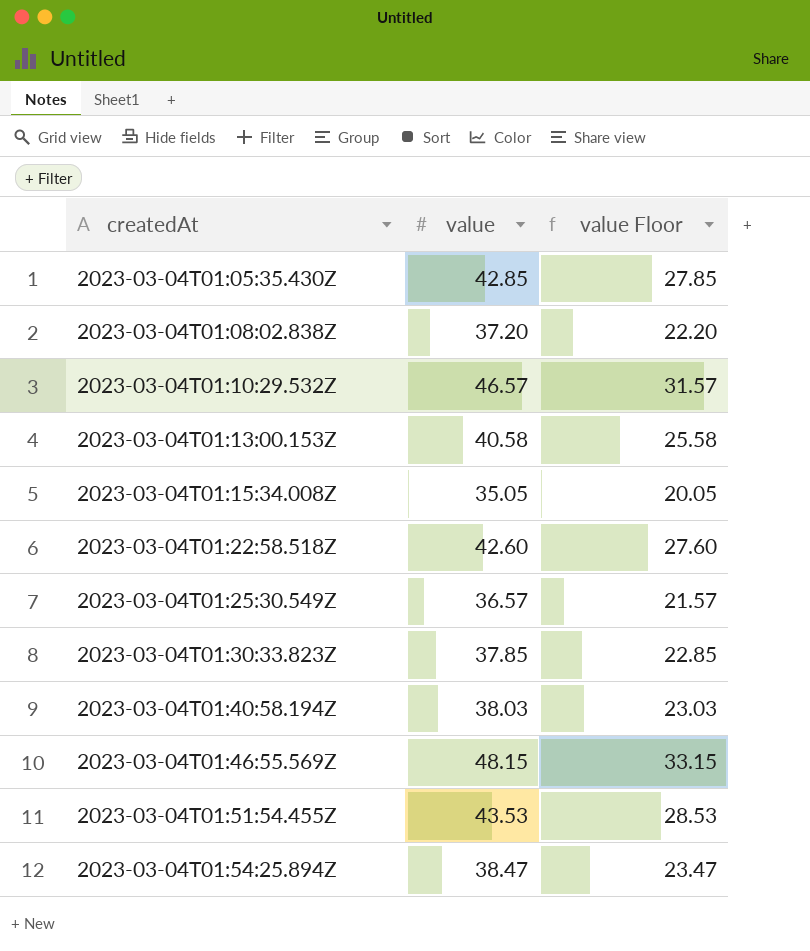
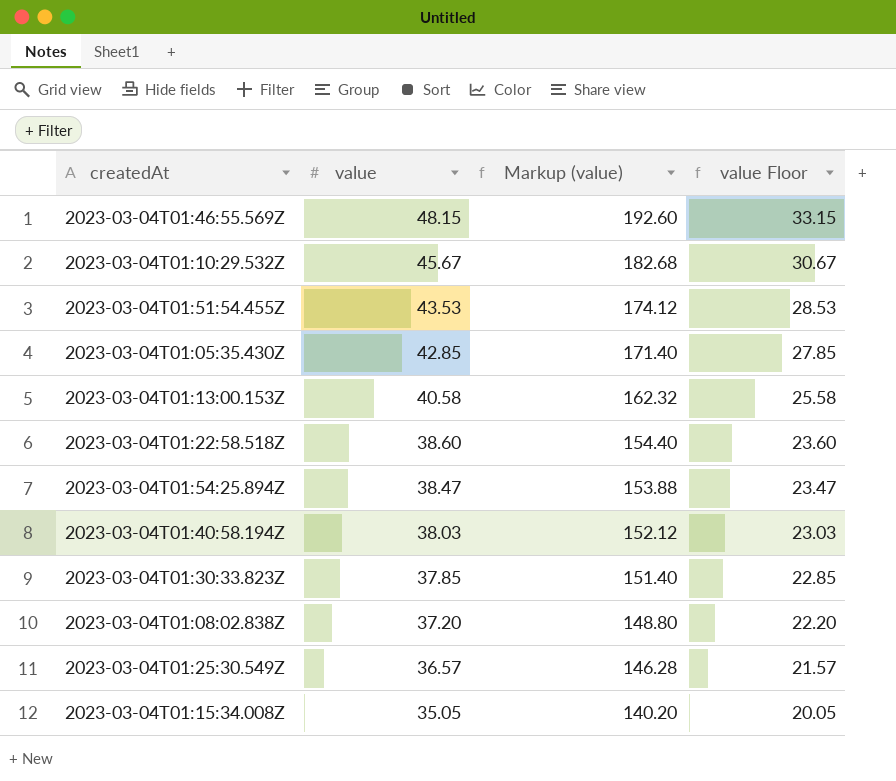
row order: createdAt ascending -> value descending
column Markup (value) | formula: none -> [value] * 4
2023-03-04T01:10:29.532Z | value: 46.57 -> 45.67
2023-03-04T01:10:29.532Z | value Floor: 31.57 -> 30.67
2023-03-04T01:22:58.518Z | value: 42.60 -> 38.60
2023-03-04T01:22:58.518Z | value Floor: 27.60 -> 23.60

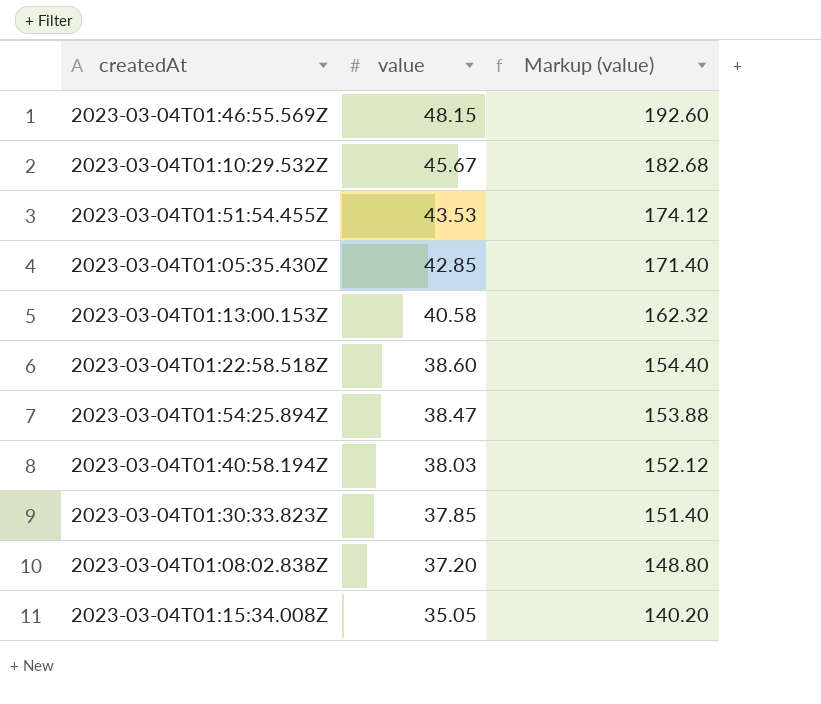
column value Floor | formula: [value] - 15 -> none
row 2023-03-04T01:25:30.549Z: 36.57 | 146.28 | 21.57 -> none

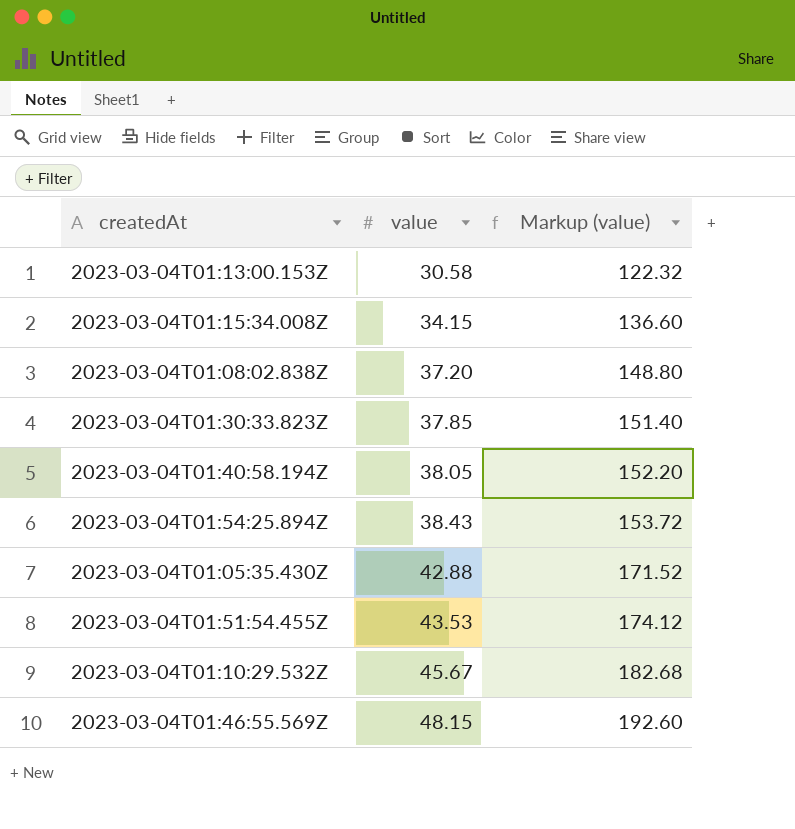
row order: value descending -> value ascending
row 2023-03-04T01:22:58.518Z: 38.60 | 154.40 -> none
2023-03-04T01:13:00.153Z | value: 40.58 -> 30.58
2023-03-04T01:13:00.153Z | Markup (value): 162.32 -> 122.32
2023-03-04T01:15:34.008Z | value: 35.05 -> 34.15
2023-03-04T01:15:34.008Z | Markup (value): 140.20 -> 136.60
2023-03-04T01:40:58.194Z | value: 38.03 -> 38.05
2023-03-04T01:40:58.194Z | Markup (value): 152.12 -> 152.20
2023-03-04T01:54:25.894Z | value: 38.47 -> 38.43
2023-03-04T01:54:25.894Z | Markup (value): 153.88 -> 153.72
2023-03-04T01:05:35.430Z | value: 42.85 -> 42.88
2023-03-04T01:05:35.430Z | Markup (value): 171.40 -> 171.52

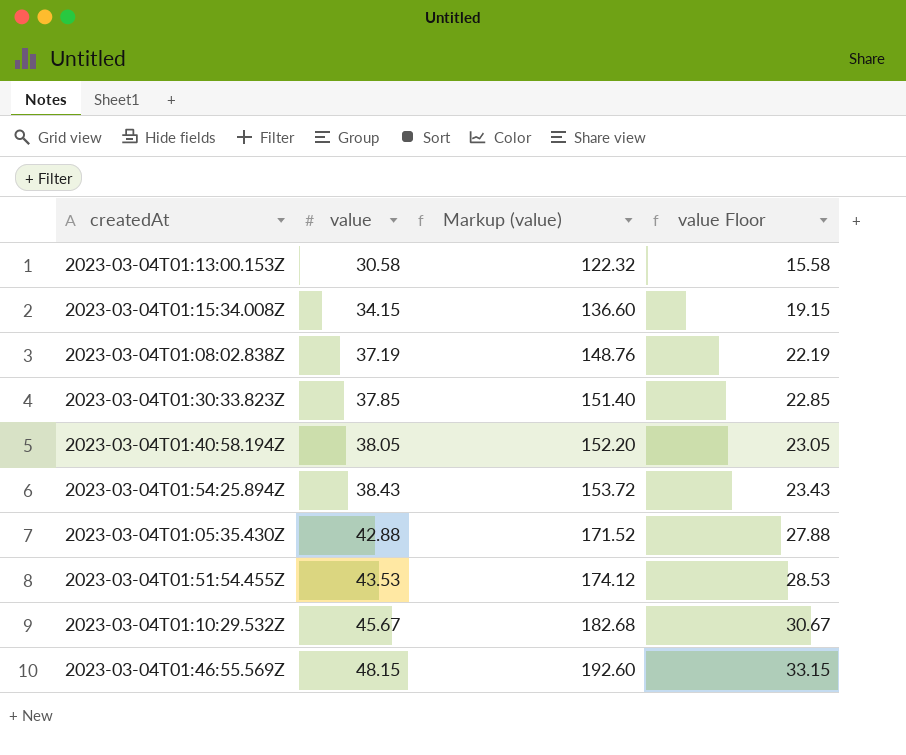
column value Floor | formula: none -> [value] - 15
2023-03-04T01:08:02.838Z | value: 37.20 -> 37.19
2023-03-04T01:08:02.838Z | Markup (value): 148.80 -> 148.76

